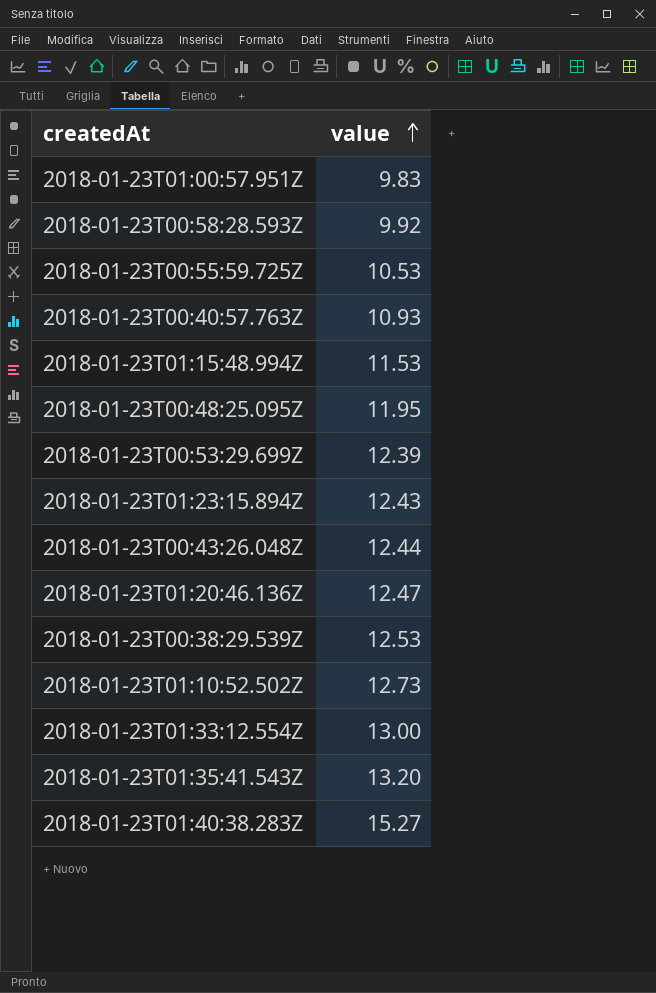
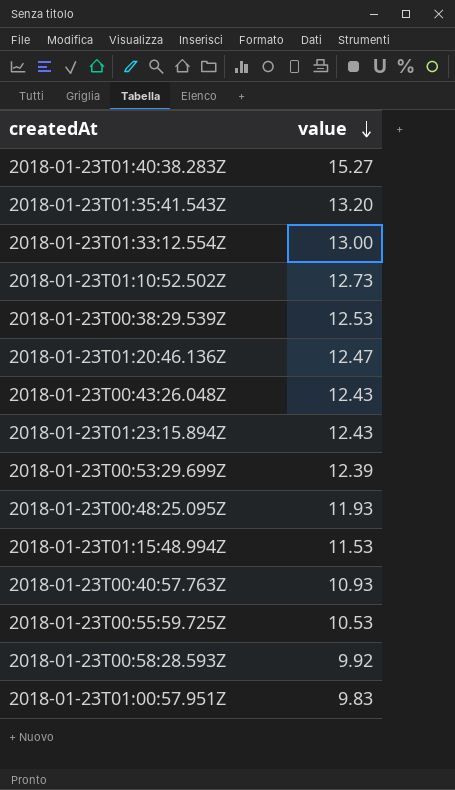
row order: value ascending -> value descending
2018-01-23T00:43:26.048Z | value: 12.44 -> 12.43
2018-01-23T00:48:25.095Z | value: 11.95 -> 11.93

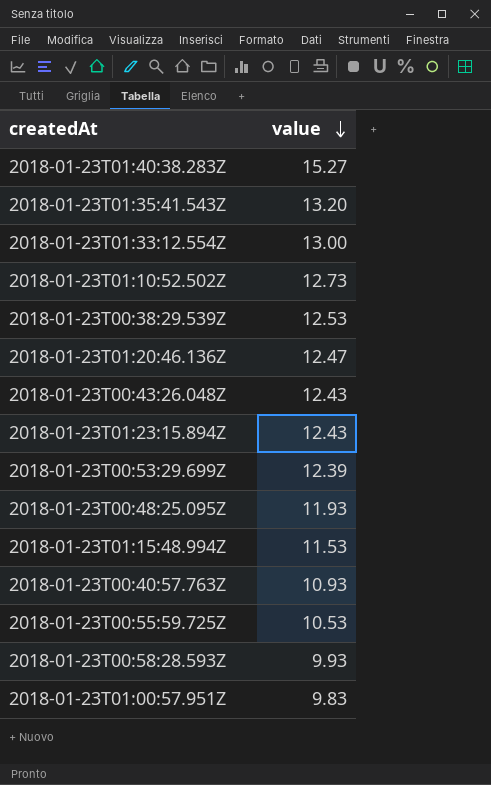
2018-01-23T00:58:28.593Z | value: 9.92 -> 9.93

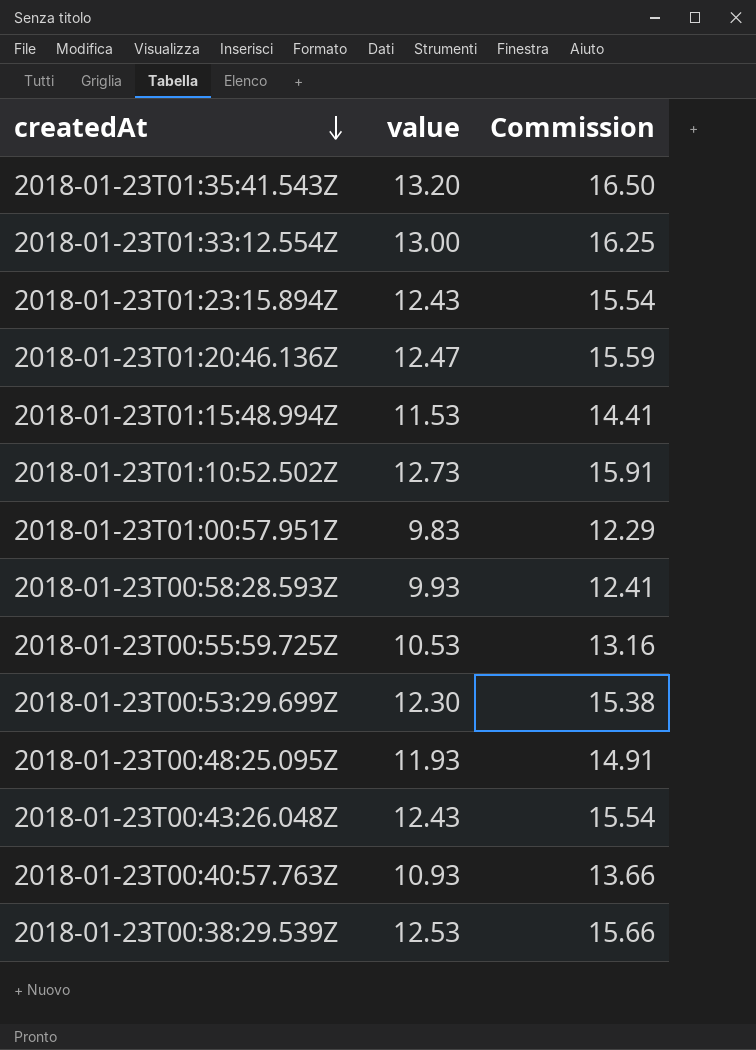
row order: value descending -> createdAt descending
column Commission | formula: none -> [value] * 1.25
row 2018-01-23T01:40:38.283Z: 15.27 -> none
2018-01-23T00:53:29.699Z | value: 12.39 -> 12.30

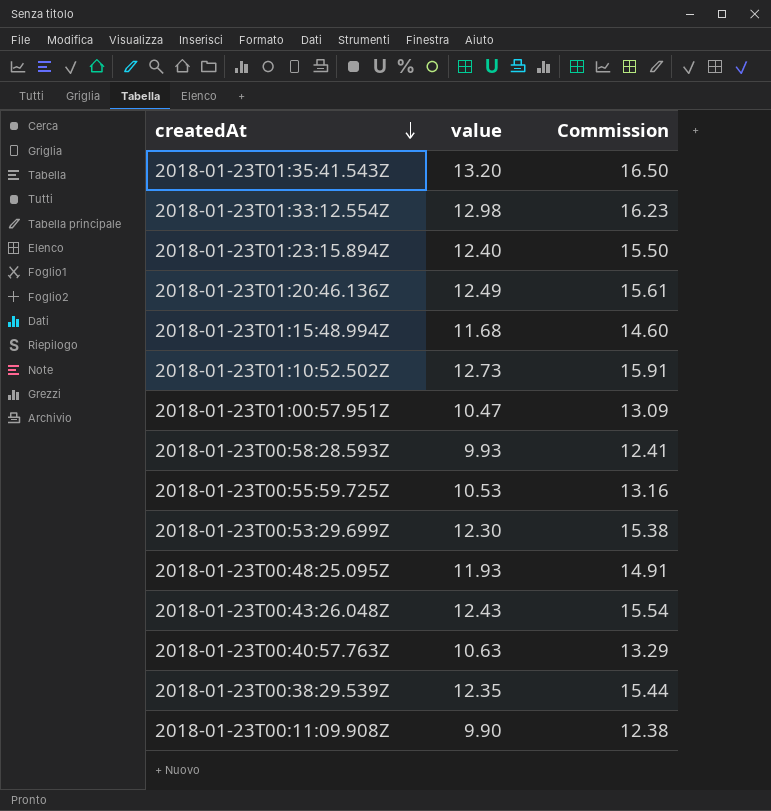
2018-01-23T01:33:12.554Z | value: 13.00 -> 12.98
2018-01-23T01:33:12.554Z | Commission: 16.25 -> 16.23
2018-01-23T01:23:15.894Z | value: 12.43 -> 12.40
2018-01-23T01:23:15.894Z | Commission: 15.54 -> 15.50
2018-01-23T01:20:46.136Z | value: 12.47 -> 12.49
2018-01-23T01:20:46.136Z | Commission: 15.59 -> 15.61
2018-01-23T01:15:48.994Z | value: 11.53 -> 11.68
2018-01-23T01:15:48.994Z | Commission: 14.41 -> 14.60
2018-01-23T01:00:57.951Z | value: 9.83 -> 10.47
2018-01-23T01:00:57.951Z | Commission: 12.29 -> 13.09
2018-01-23T00:40:57.763Z | value: 10.93 -> 10.63
2018-01-23T00:40:57.763Z | Commission: 13.66 -> 13.29
2018-01-23T00:38:29.539Z | value: 12.53 -> 12.35
2018-01-23T00:38:29.539Z | Commission: 15.66 -> 15.44
row 2018-01-23T00:11:09.908Z: none -> 9.90 | 12.38

